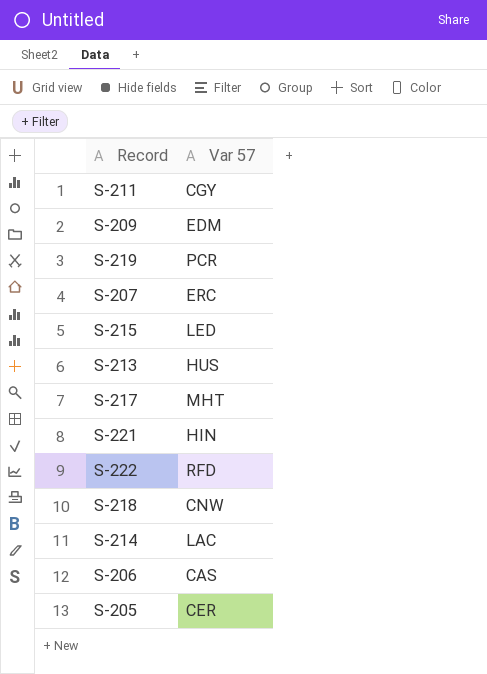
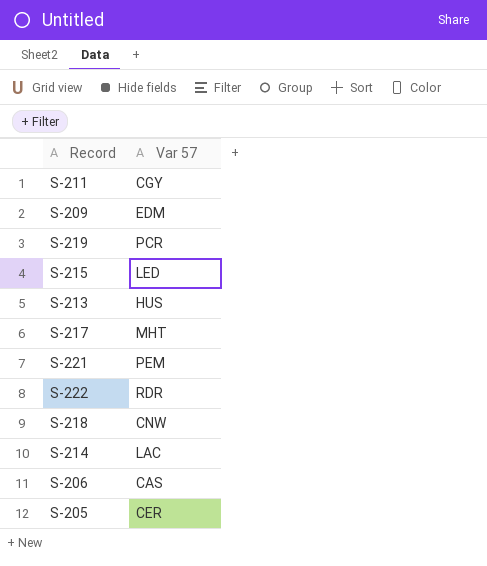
row S-207: ERC -> none
S-221 | Var 57: HIN -> PEM
S-222 | Var 57: RFD -> RDR

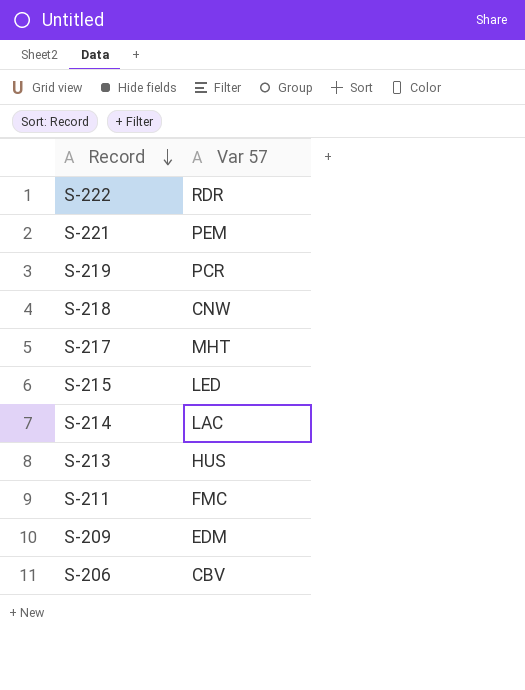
row order: none -> Record descending
row S-205: CER -> none
S-211 | Var 57: CGY -> FMC
S-206 | Var 57: CAS -> CBV

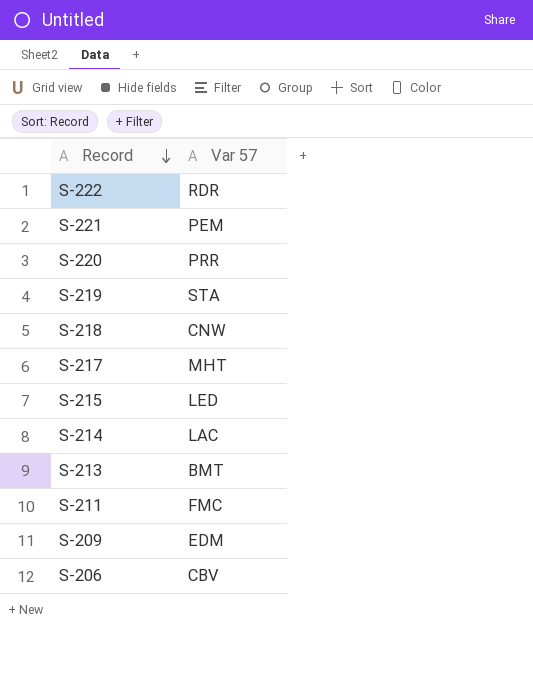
row S-220: none -> PRR
S-219 | Var 57: PCR -> STA
S-213 | Var 57: HUS -> BMT

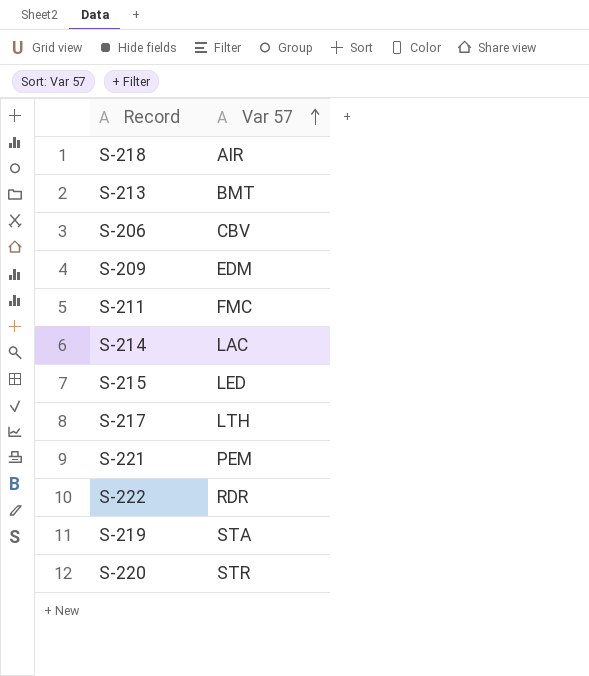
row order: Record descending -> Var 57 ascending
S-218 | Var 57: CNW -> AIR
S-217 | Var 57: MHT -> LTH
S-220 | Var 57: PRR -> STR

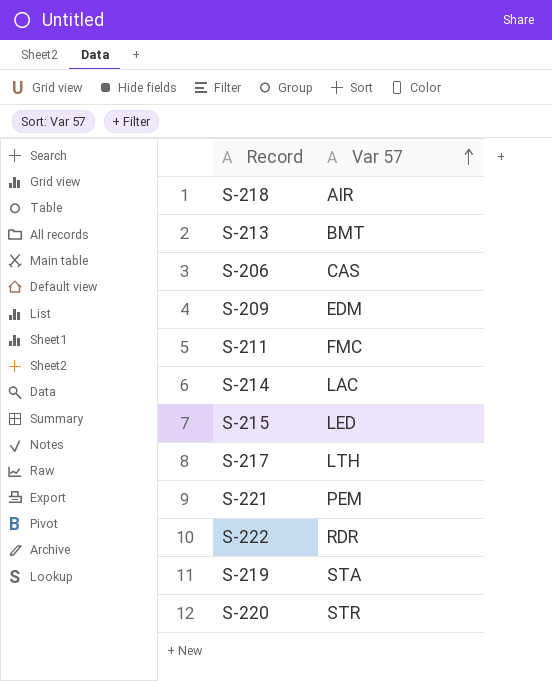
S-206 | Var 57: CBV -> CAS

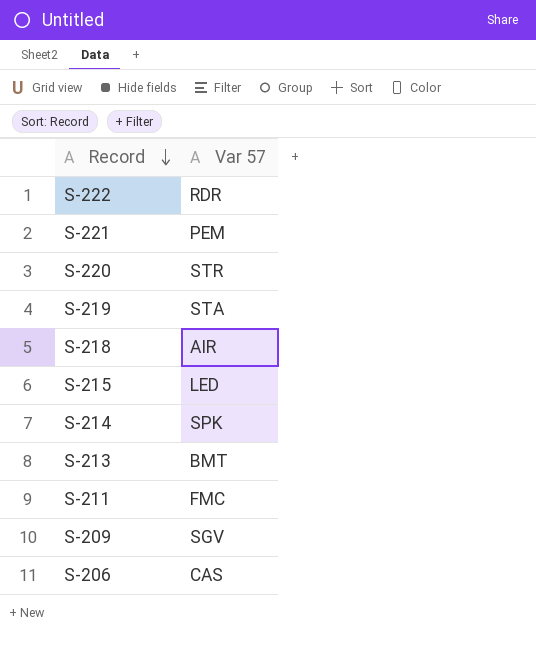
row order: Var 57 ascending -> Record descending
row S-217: LTH -> none
S-214 | Var 57: LAC -> SPK
S-209 | Var 57: EDM -> SGV

